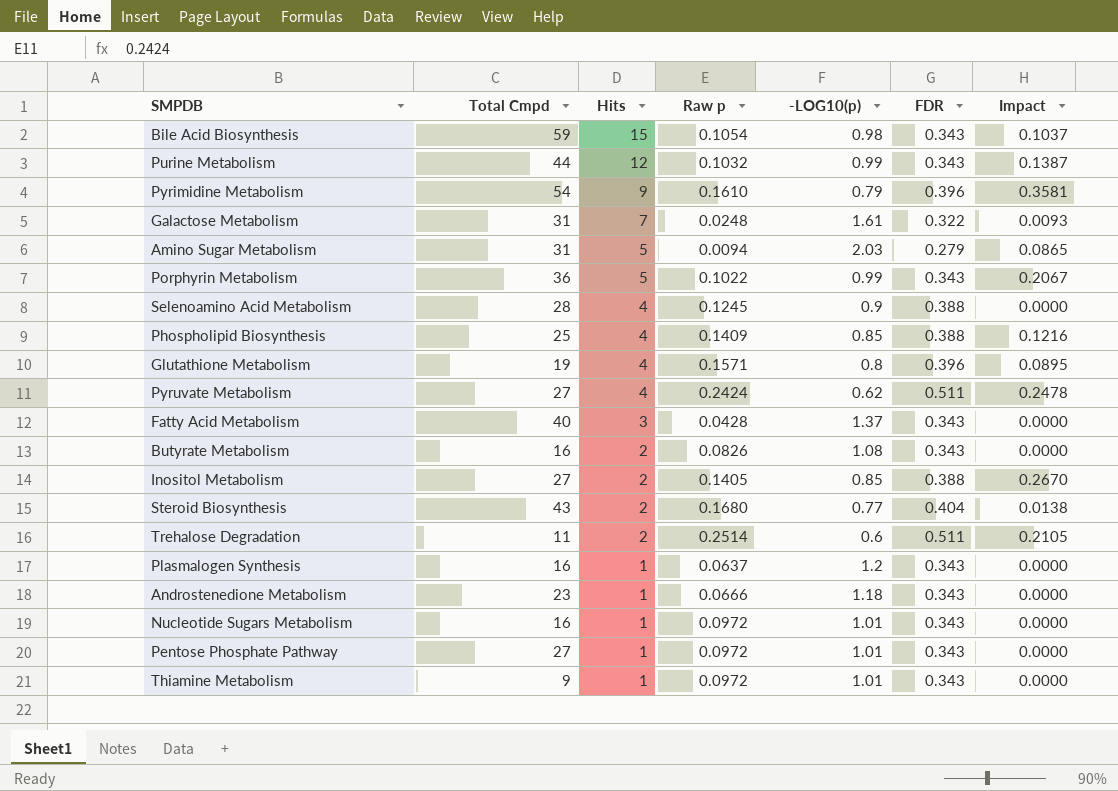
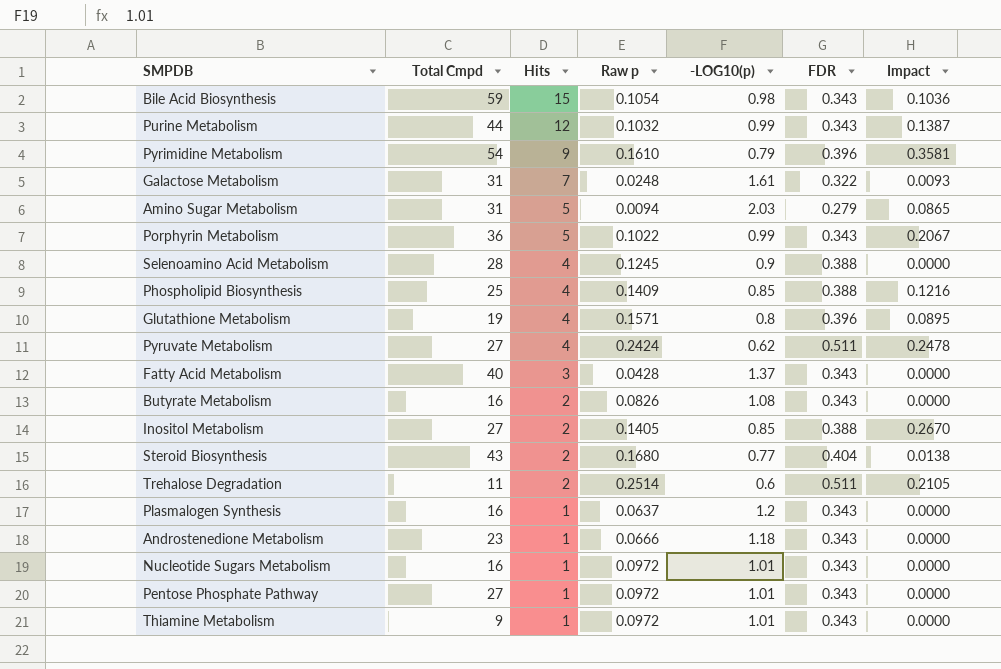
Bile Acid Biosynthesis | Impact: 0.1037 -> 0.1036

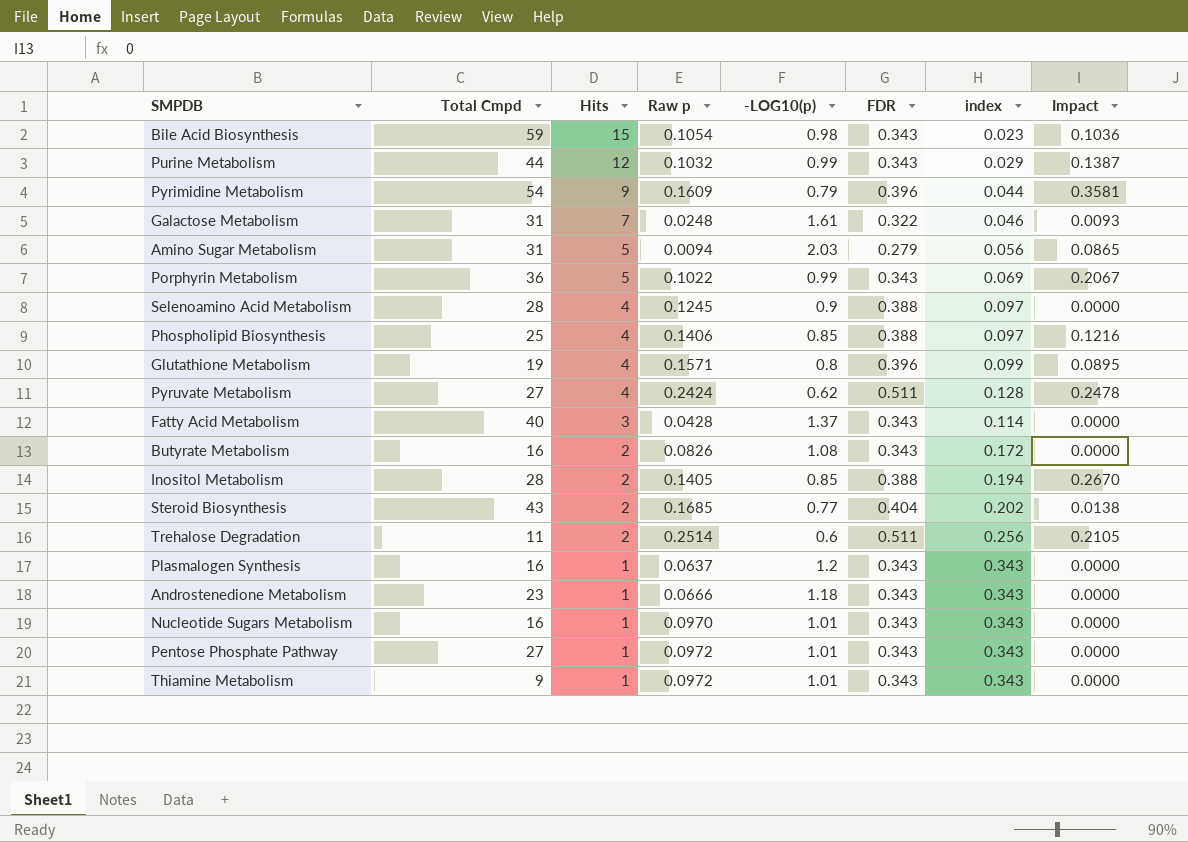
column index | formula: none -> [FDR] / [Hits]
Pyrimidine Metabolism | Raw p: 0.1610 -> 0.1609
Phospholipid Biosynthesis | Raw p: 0.1409 -> 0.1406
Inositol Metabolism | Total Cmpd: 27 -> 28
Steroid Biosynthesis | Raw p: 0.1680 -> 0.1685
Nucleotide Sugars Metabolism | Raw p: 0.0972 -> 0.0970

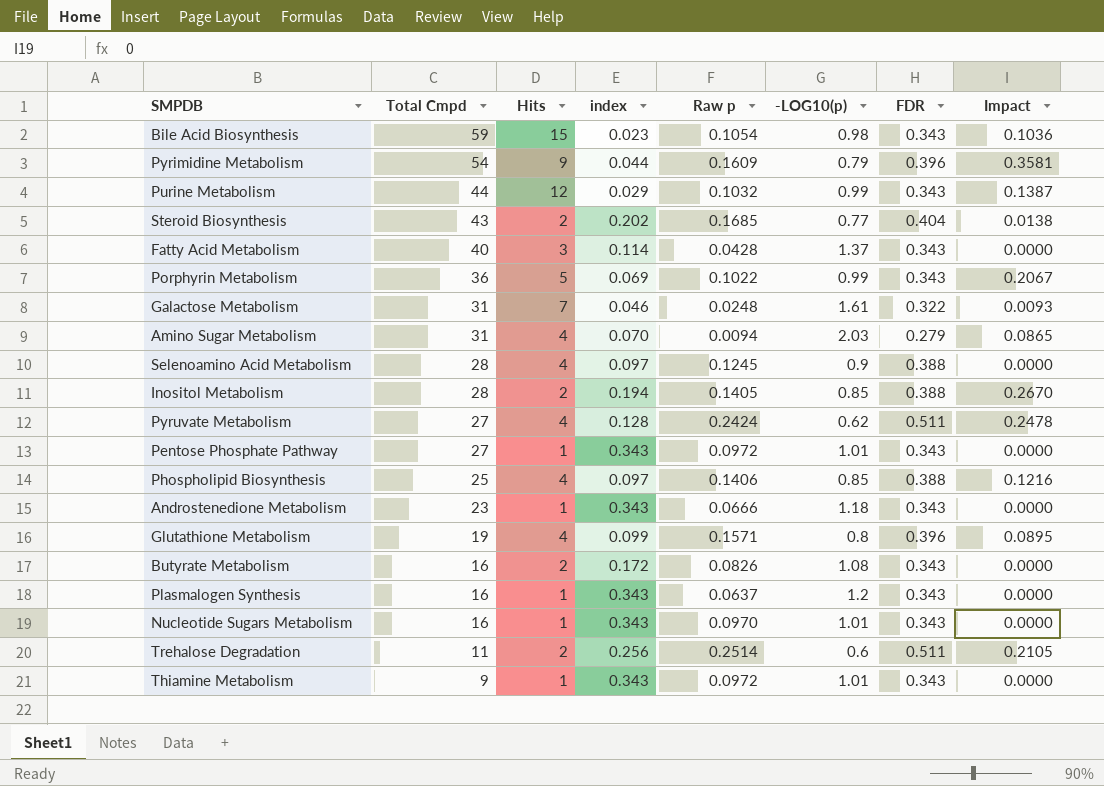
row order: Hits descending -> Total Cmpd descending
column index | position: 7 -> 4
Amino Sugar Metabolism | Hits: 5 -> 4
Amino Sugar Metabolism | index: 0.056 -> 0.070

